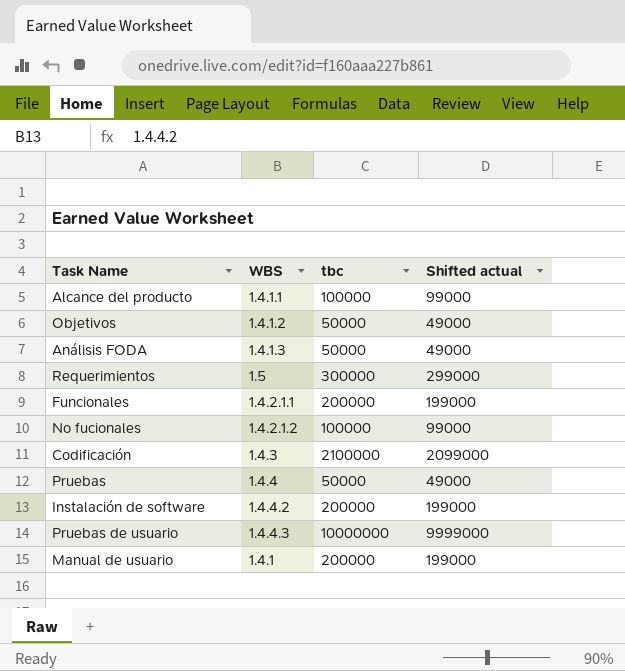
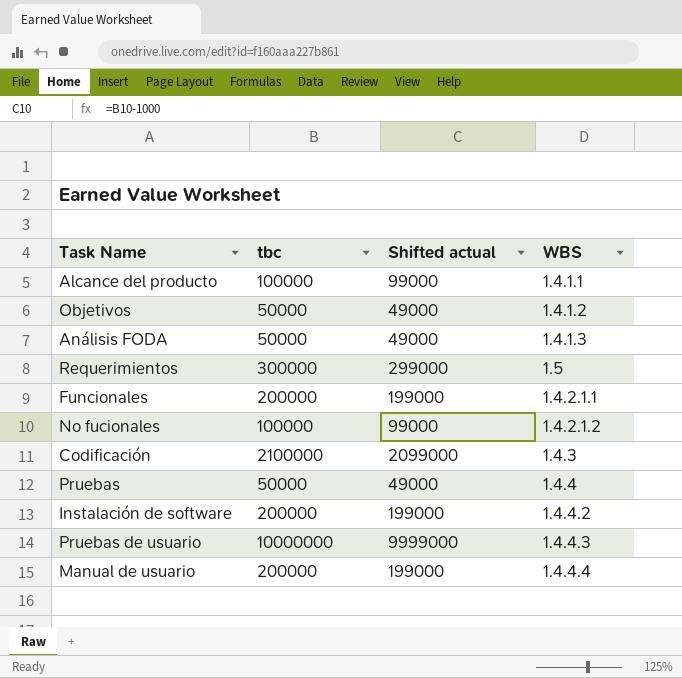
column WBS | position: 2 -> 4
Manual de usuario | WBS: 1.4.1 -> 1.4.4.4

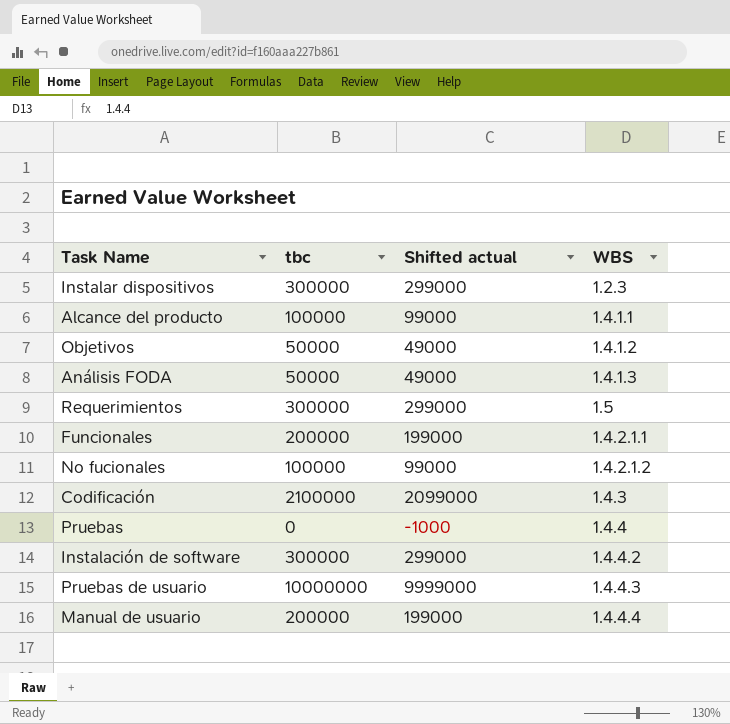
row Instalar dispositivos: none -> 300000 | 299000 | 1.2.3
Pruebas | tbc: 50000 -> 0
Pruebas | Shifted actual: 49000 -> -1000
Instalación de software | tbc: 200000 -> 300000
Instalación de software | Shifted actual: 199000 -> 299000

